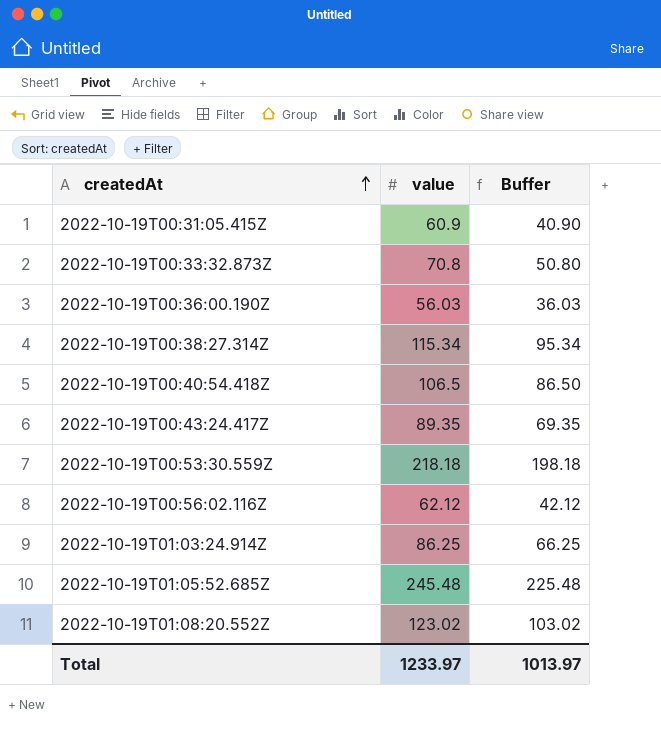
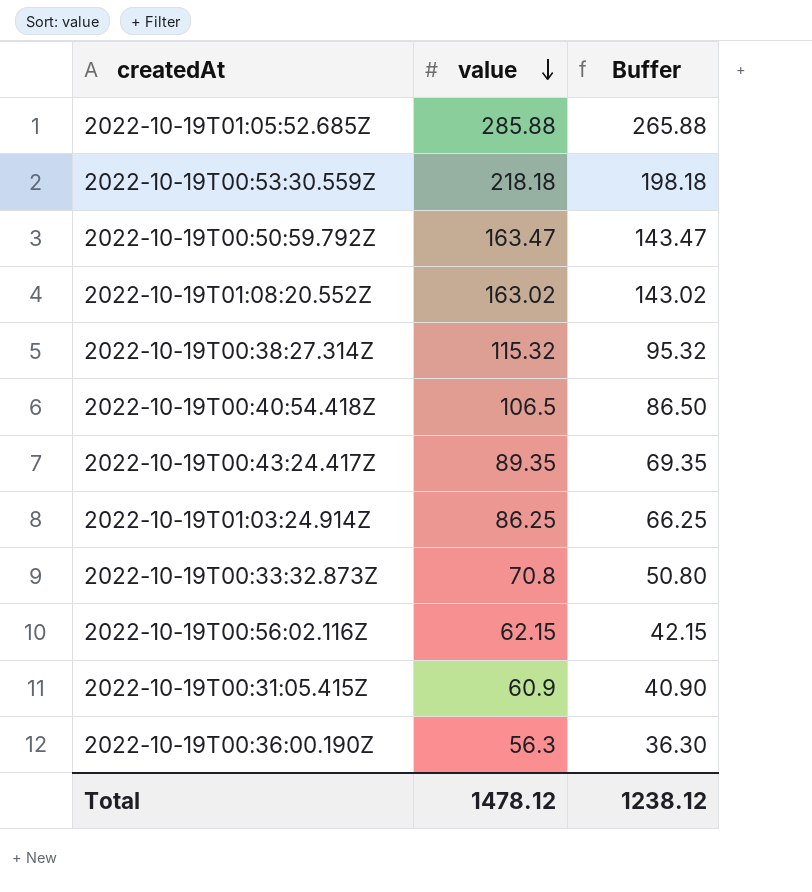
row order: createdAt ascending -> value descending
2022-10-19T01:05:52.685Z | value: 245.48 -> 285.88
2022-10-19T01:05:52.685Z | Buffer: 225.48 -> 265.88
row 2022-10-19T00:50:59.792Z: none -> 163.47 | 143.47
2022-10-19T01:08:20.552Z | value: 123.02 -> 163.02
2022-10-19T01:08:20.552Z | Buffer: 103.02 -> 143.02
2022-10-19T00:38:27.314Z | value: 115.34 -> 115.32
2022-10-19T00:38:27.314Z | Buffer: 95.34 -> 95.32
2022-10-19T00:56:02.116Z | value: 62.12 -> 62.15
2022-10-19T00:56:02.116Z | Buffer: 42.12 -> 42.15
2022-10-19T00:36:00.190Z | value: 56.03 -> 56.3
2022-10-19T00:36:00.190Z | Buffer: 36.03 -> 36.30
Total | value: 1233.97 -> 1478.12
Total | Buffer: 1013.97 -> 1238.12

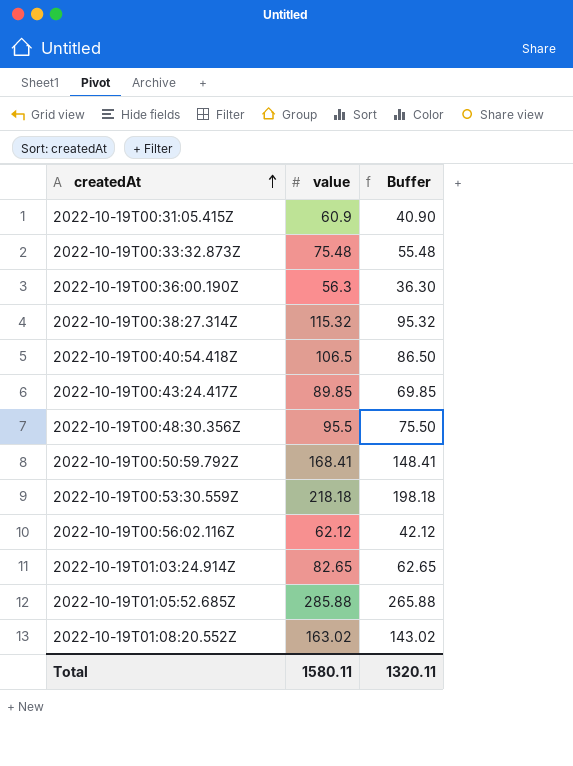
row order: value descending -> createdAt ascending
2022-10-19T00:33:32.873Z | value: 70.8 -> 75.48
2022-10-19T00:33:32.873Z | Buffer: 50.80 -> 55.48
2022-10-19T00:43:24.417Z | value: 89.35 -> 89.85
2022-10-19T00:43:24.417Z | Buffer: 69.35 -> 69.85
row 2022-10-19T00:48:30.356Z: none -> 95.5 | 75.50
2022-10-19T00:50:59.792Z | value: 163.47 -> 168.41
2022-10-19T00:50:59.792Z | Buffer: 143.47 -> 148.41
2022-10-19T00:56:02.116Z | value: 62.15 -> 62.12
2022-10-19T00:56:02.116Z | Buffer: 42.15 -> 42.12
2022-10-19T01:03:24.914Z | value: 86.25 -> 82.65
2022-10-19T01:03:24.914Z | Buffer: 66.25 -> 62.65
Total | value: 1478.12 -> 1580.11
Total | Buffer: 1238.12 -> 1320.11

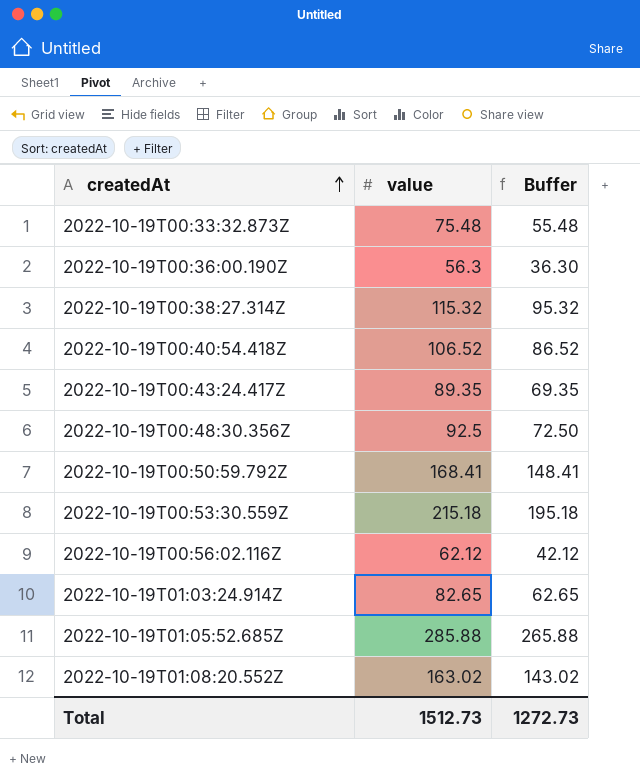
row 2022-10-19T00:31:05.415Z: 60.9 | 40.90 -> none
2022-10-19T00:40:54.418Z | value: 106.5 -> 106.52
2022-10-19T00:40:54.418Z | Buffer: 86.50 -> 86.52
2022-10-19T00:43:24.417Z | value: 89.85 -> 89.35
2022-10-19T00:43:24.417Z | Buffer: 69.85 -> 69.35
2022-10-19T00:48:30.356Z | value: 95.5 -> 92.5
2022-10-19T00:48:30.356Z | Buffer: 75.50 -> 72.50
2022-10-19T00:53:30.559Z | value: 218.18 -> 215.18
2022-10-19T00:53:30.559Z | Buffer: 198.18 -> 195.18
Total | value: 1580.11 -> 1512.73
Total | Buffer: 1320.11 -> 1272.73

